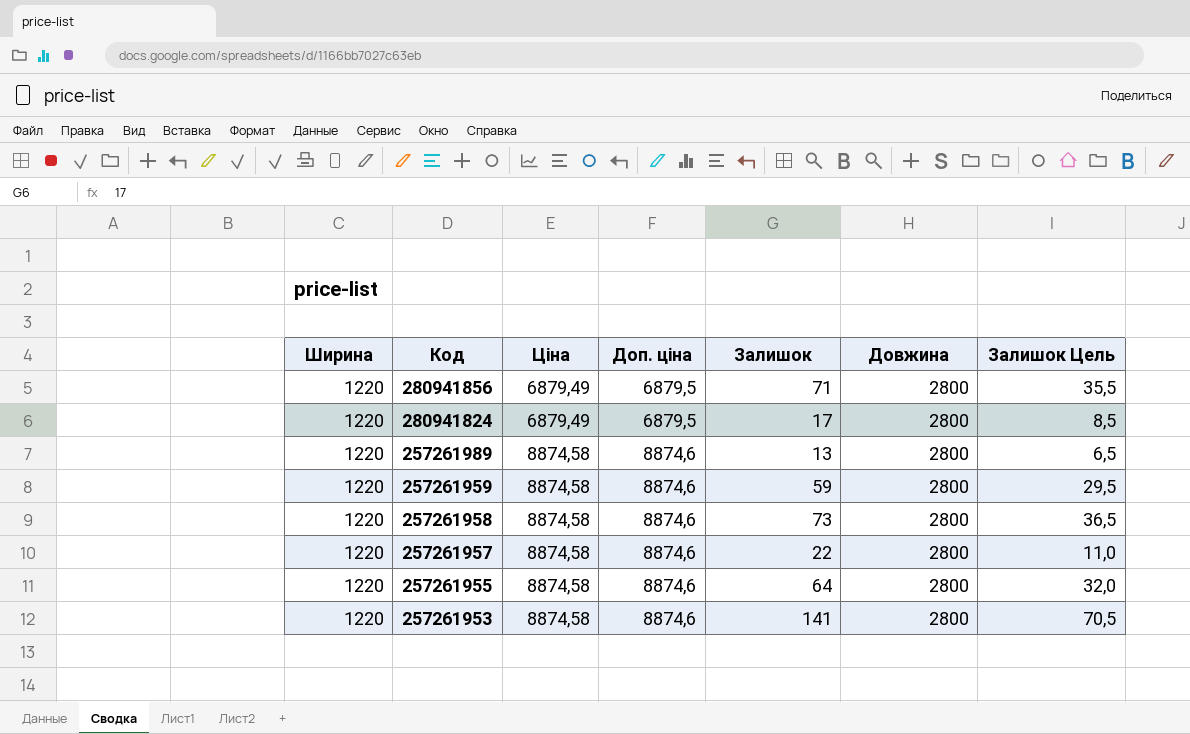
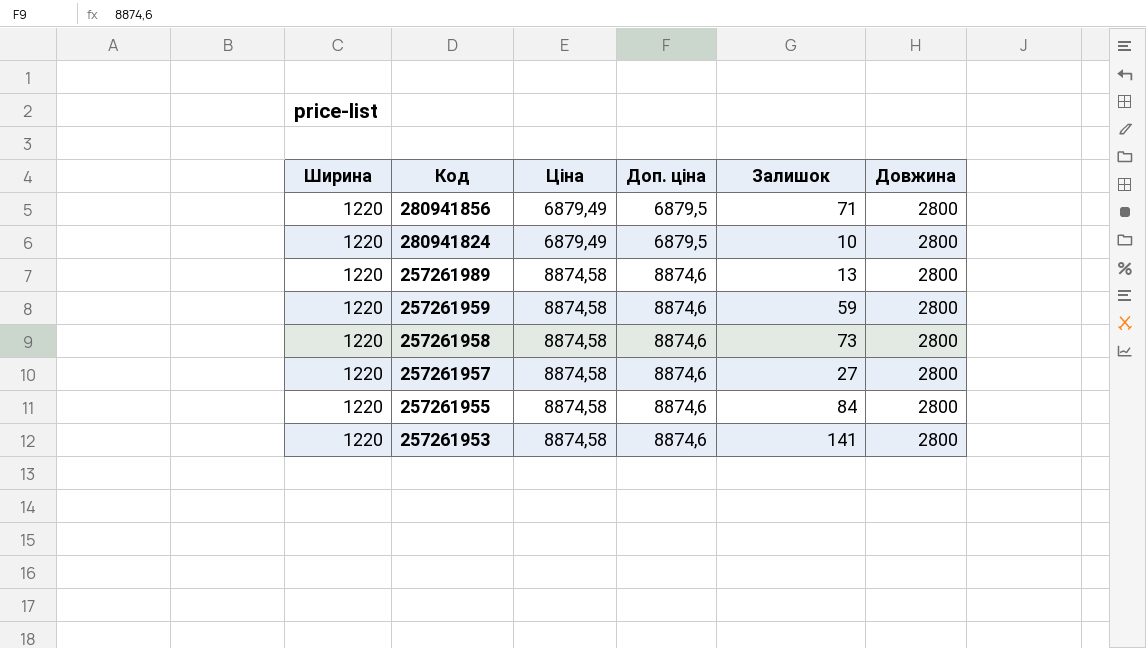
column Залишок Цель | formula: [Залишок] * 0,5 -> none
280941824 | Залишок: 17 -> 10
257261957 | Залишок: 22 -> 27
257261955 | Залишок: 64 -> 84

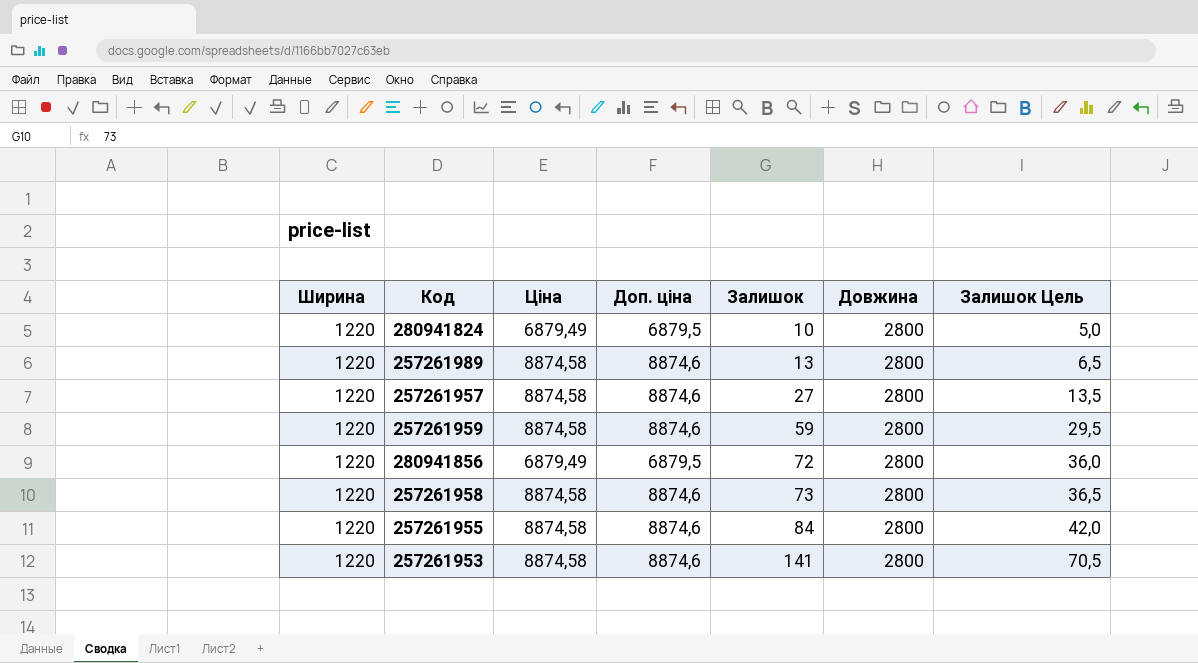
row order: Код descending -> Залишок ascending
column Залишок Цель | formula: none -> [Залишок] * 0,5
280941856 | Залишок: 71 -> 72

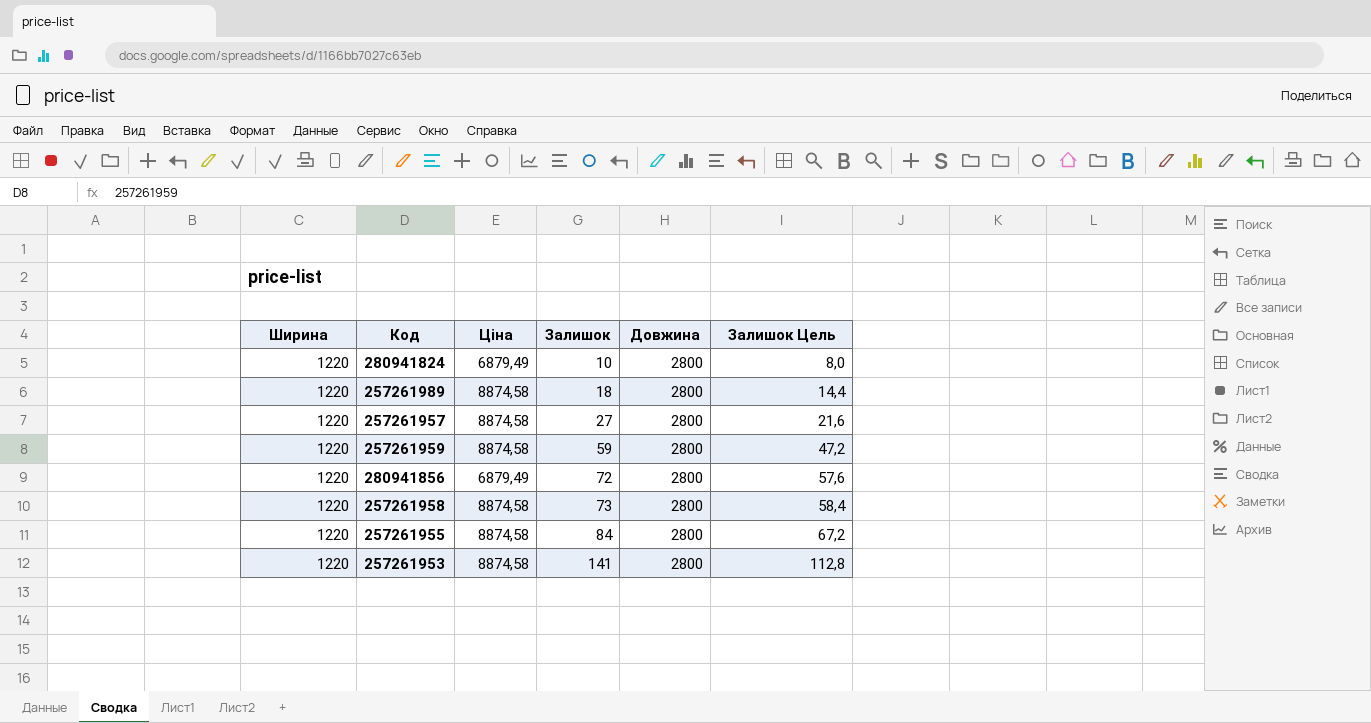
column Доп. ціна | position: 4 -> none
column Залишок Цель | formula: [Залишок] * 0,5 -> [Залишок] * 0,8
257261989 | Залишок: 13 -> 18

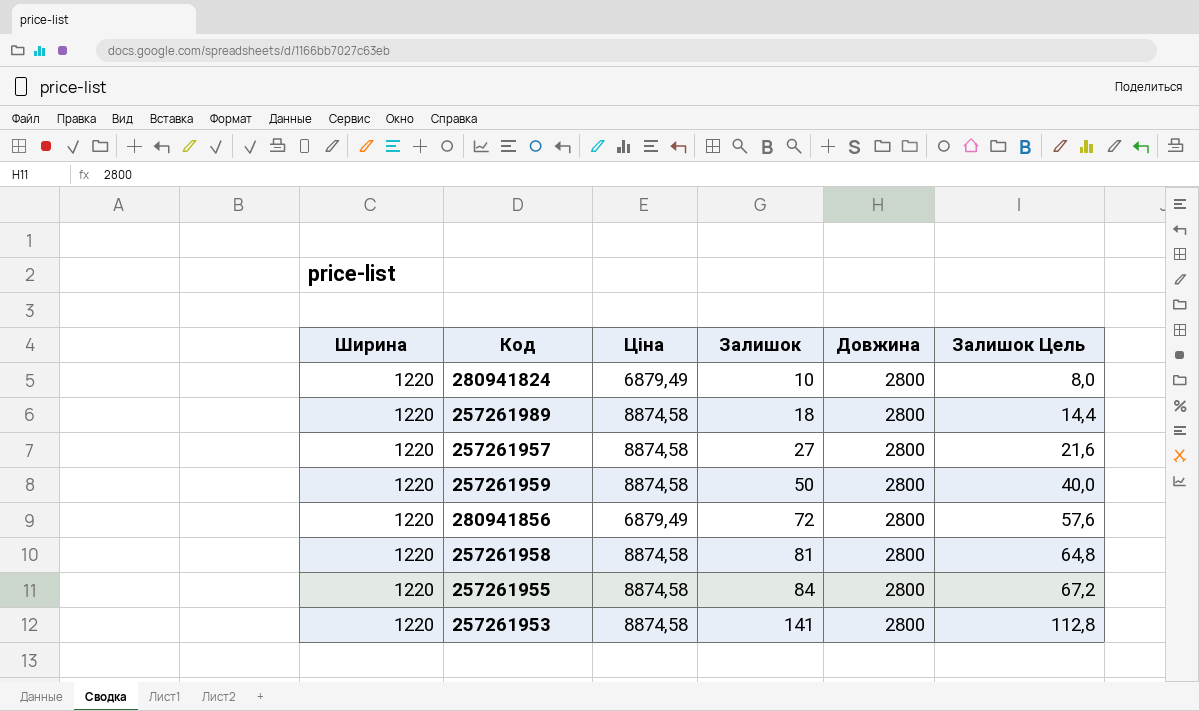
257261959 | Залишок: 59 -> 50
257261959 | Залишок Цель: 47,2 -> 40,0
257261958 | Залишок: 73 -> 81
257261958 | Залишок Цель: 58,4 -> 64,8

